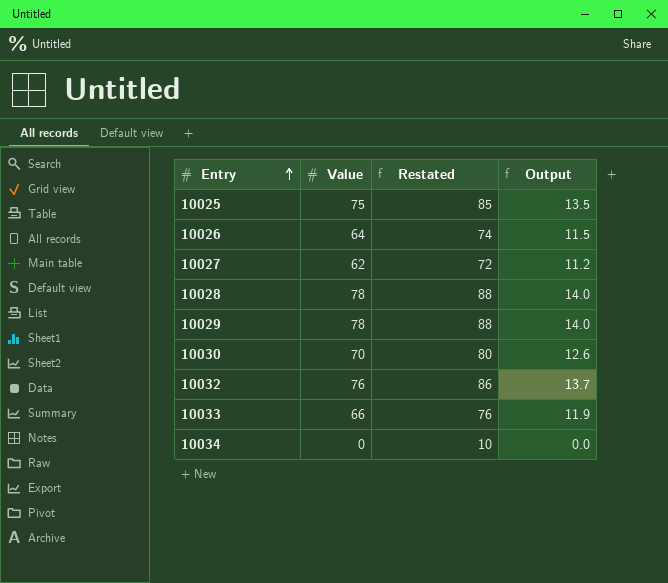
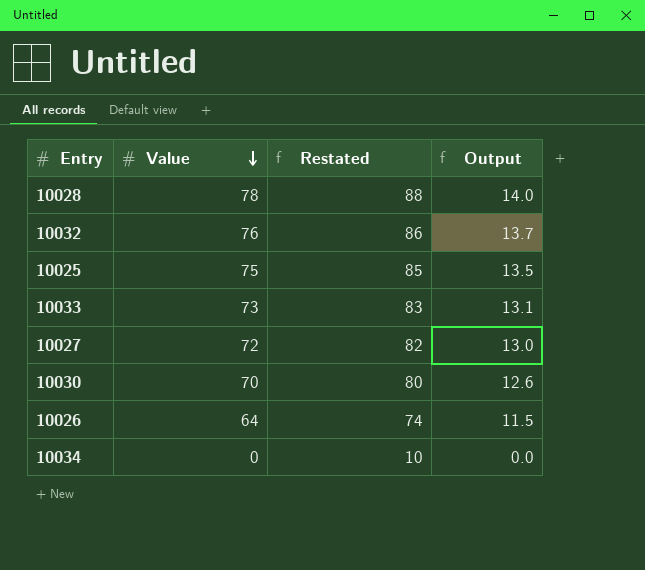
row order: Entry ascending -> Value descending
row 10029: 78 | 88 | 14.0 -> none
10033 | Value: 66 -> 73
10033 | Restated: 76 -> 83
10033 | Output: 11.9 -> 13.1
10027 | Value: 62 -> 72
10027 | Restated: 72 -> 82
10027 | Output: 11.2 -> 13.0

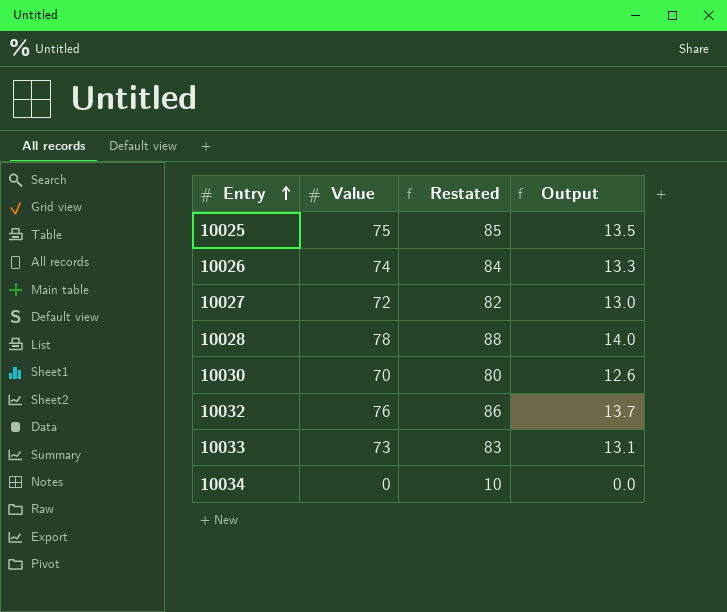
row order: Value descending -> Entry ascending
10026 | Value: 64 -> 74
10026 | Restated: 74 -> 84
10026 | Output: 11.5 -> 13.3

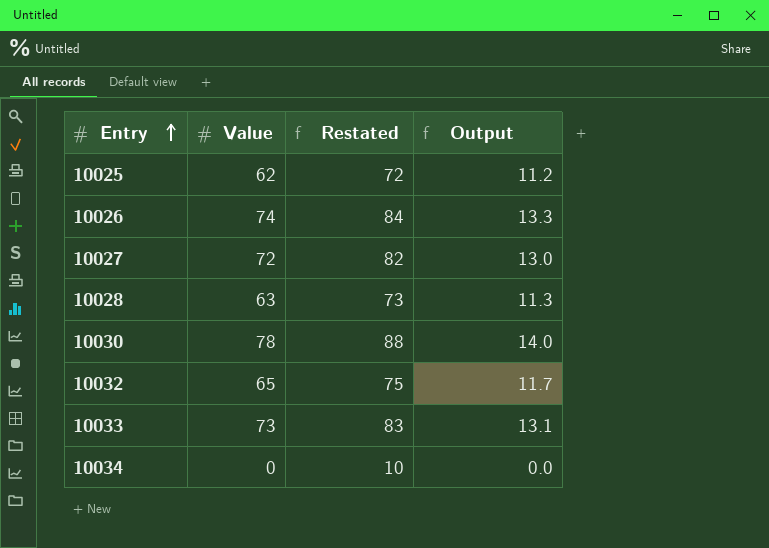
10025 | Value: 75 -> 62
10025 | Restated: 85 -> 72
10025 | Output: 13.5 -> 11.2
10028 | Value: 78 -> 63
10028 | Restated: 88 -> 73
10028 | Output: 14.0 -> 11.3
10030 | Value: 70 -> 78
10030 | Restated: 80 -> 88
10030 | Output: 12.6 -> 14.0
10032 | Value: 76 -> 65
10032 | Restated: 86 -> 75
10032 | Output: 13.7 -> 11.7

